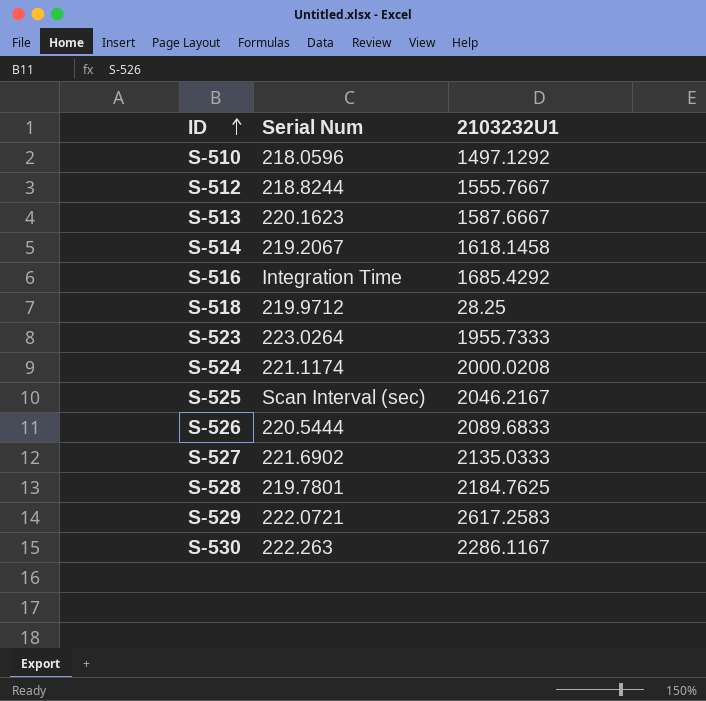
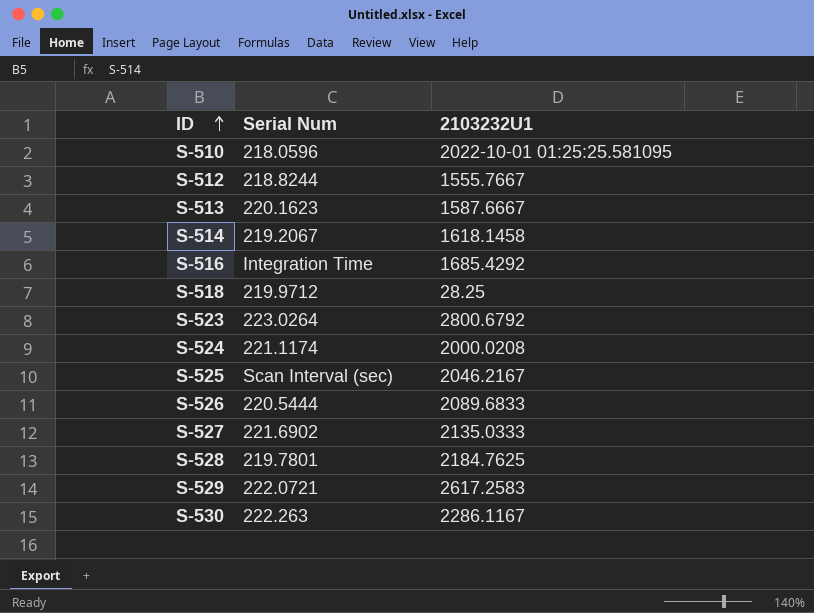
S-510 | 2103232U1: 1497.1292 -> 2022-10-01 01:25:25.581095
S-523 | 2103232U1: 1955.7333 -> 2800.6792

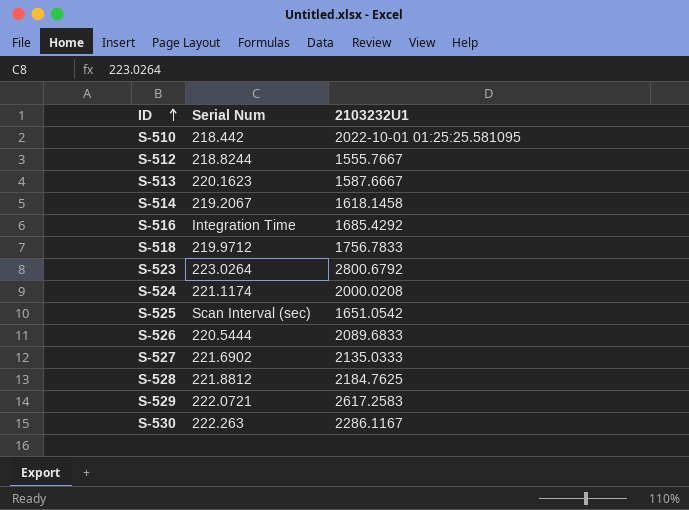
S-510 | Serial Num: 218.0596 -> 218.442
S-518 | 2103232U1: 28.25 -> 1756.7833
S-525 | 2103232U1: 2046.2167 -> 1651.0542
S-528 | Serial Num: 219.7801 -> 221.8812

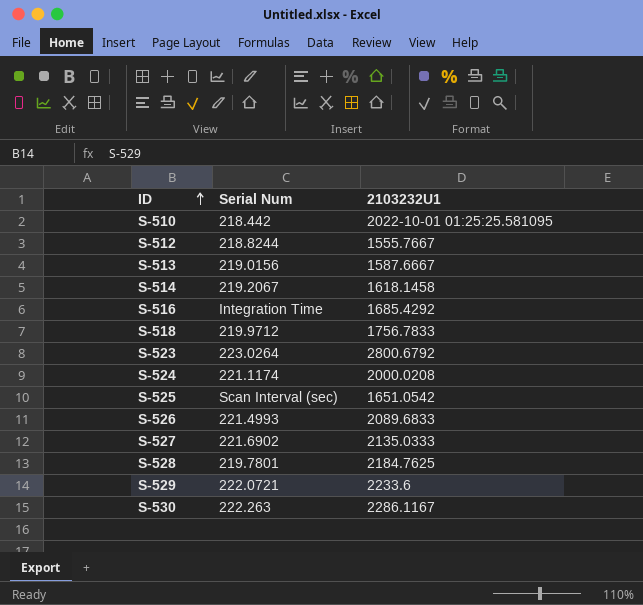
S-513 | Serial Num: 220.1623 -> 219.0156
S-526 | Serial Num: 220.5444 -> 221.4993
S-528 | Serial Num: 221.8812 -> 219.7801
S-529 | 2103232U1: 2617.2583 -> 2233.6

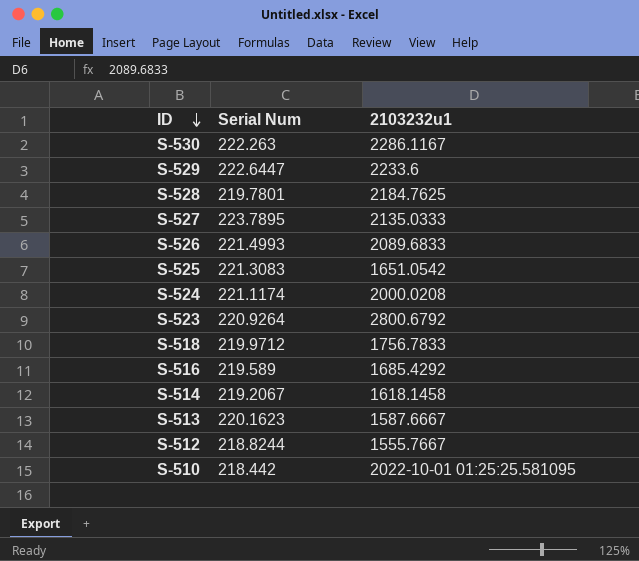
row order: ID ascending -> ID descending
column name: 2103232U1 -> 2103232u1
S-529 | Serial Num: 222.0721 -> 222.6447
S-527 | Serial Num: 221.6902 -> 223.7895
S-525 | Serial Num: Scan Interval (sec) -> 221.3083
S-523 | Serial Num: 223.0264 -> 220.9264
S-516 | Serial Num: Integration Time -> 219.589
S-513 | Serial Num: 219.0156 -> 220.1623

